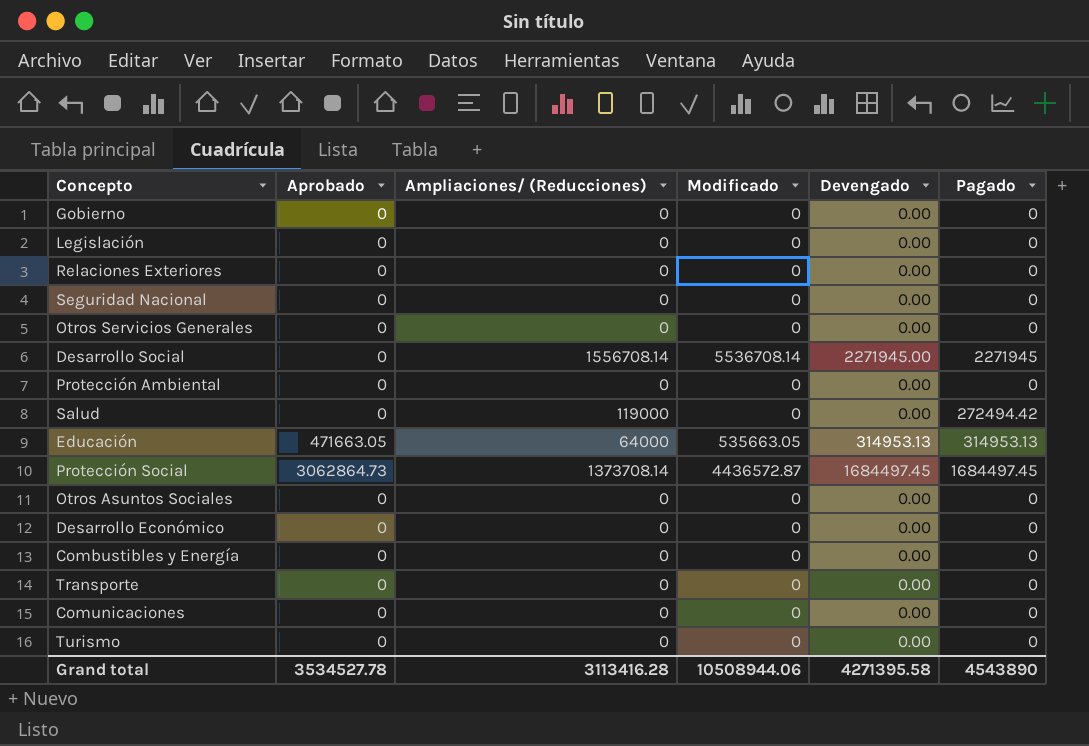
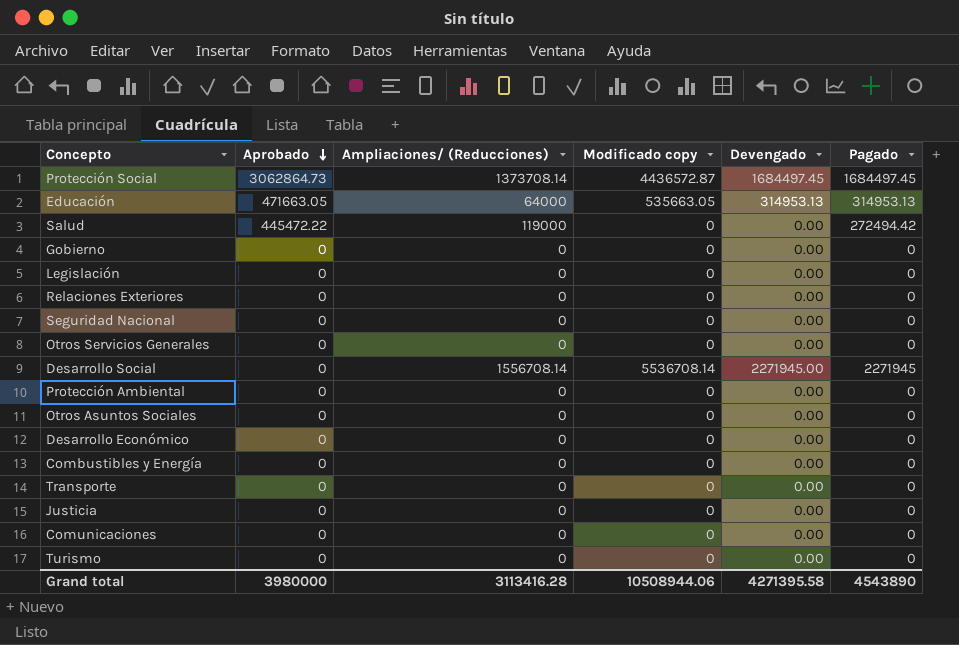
row order: none -> Aprobado descending
column name: Modificado -> Modificado copy
Salud | Aprobado: 0 -> 445472.22
row Justicia: none -> 0 | 0 | 0 | 0.00 | 0
Grand total | Aprobado: 3534527.78 -> 3980000

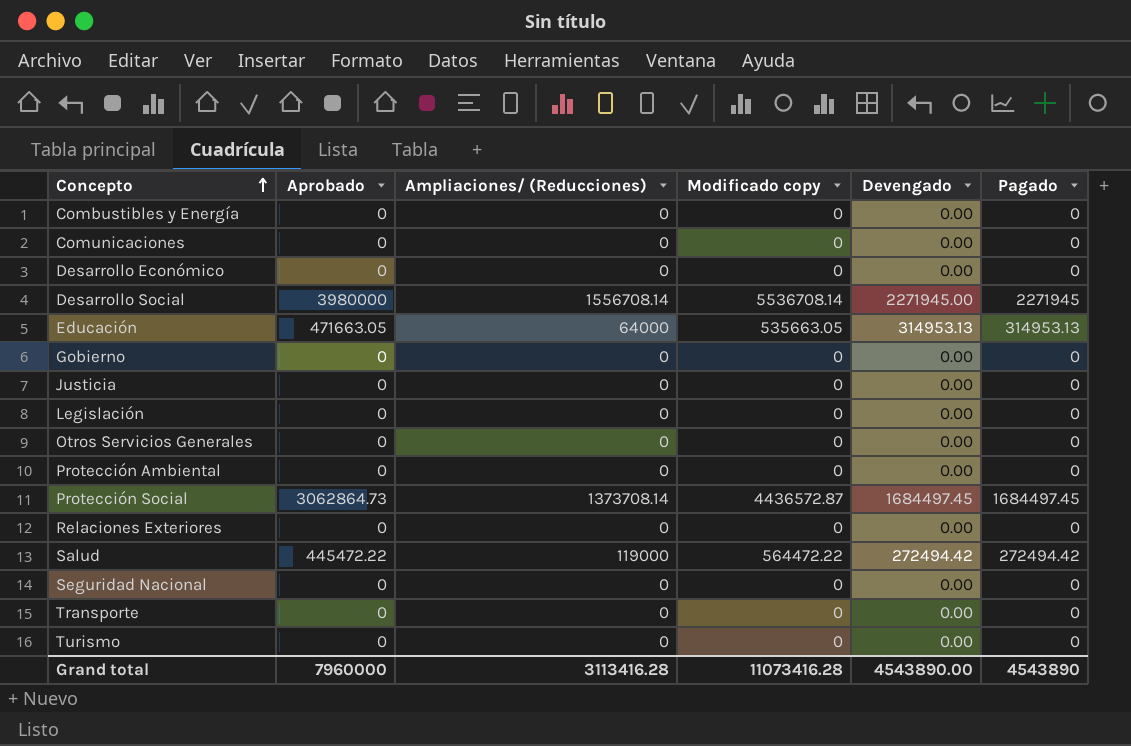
row order: Aprobado descending -> Concepto ascending
row Otros Asuntos Sociales: 0 | 0 | 0 | 0.00 | 0 -> none
Desarrollo Social | Aprobado: 0 -> 3980000
Salud | Modificado copy: 0 -> 564472.22
Salud | Devengado: 0.00 -> 272494.42
Grand total | Aprobado: 3980000 -> 7960000
Grand total | Modificado copy: 10508944.06 -> 11073416.28
Grand total | Devengado: 4271395.58 -> 4543890.00

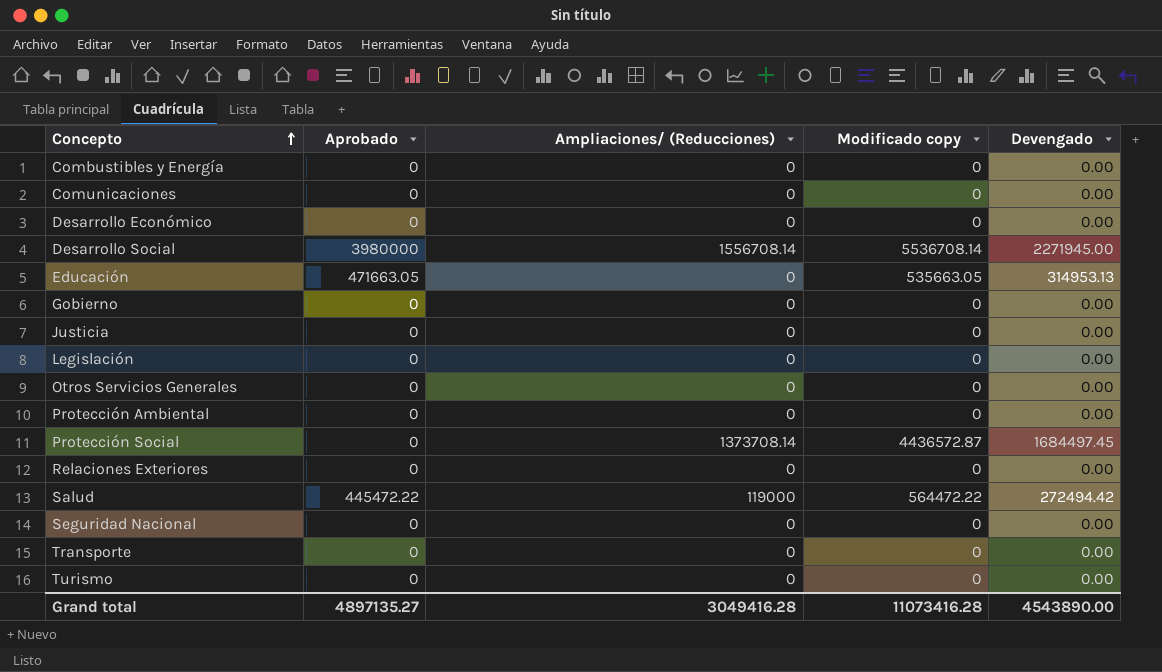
column Pagado | position: 6 -> none
Educación | Ampliaciones/ (Reducciones): 64000 -> 0
Protección Social | Aprobado: 3062864.73 -> 0
Grand total | Aprobado: 7960000 -> 4897135.27
Grand total | Ampliaciones/ (Reducciones): 3113416.28 -> 3049416.28

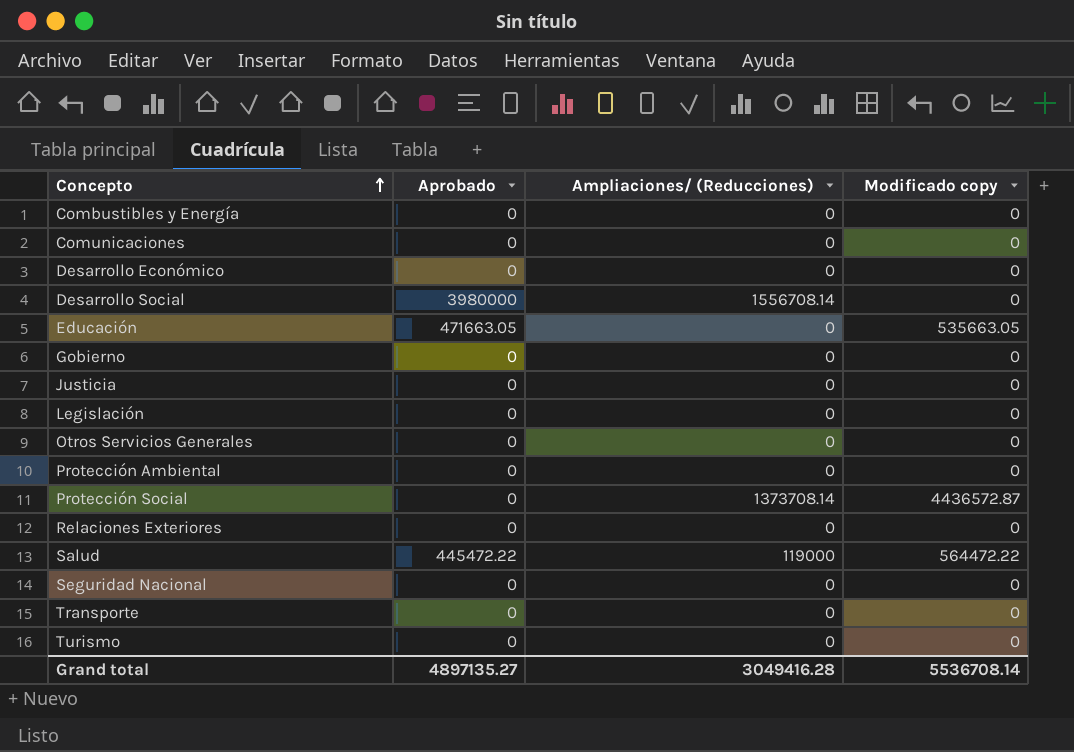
column Devengado | position: 5 -> none
Desarrollo Social | Modificado copy: 5536708.14 -> 0
Grand total | Modificado copy: 11073416.28 -> 5536708.14

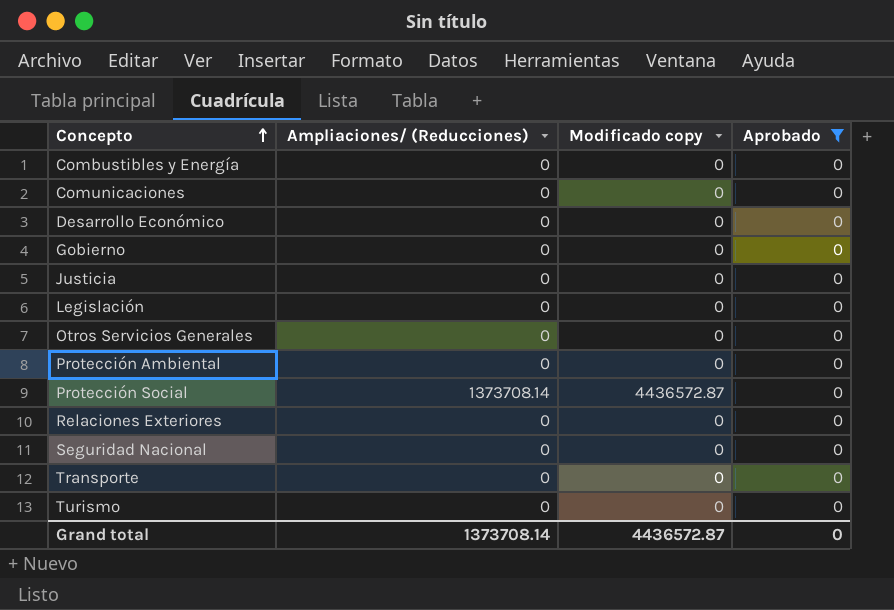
filter: none -> Aprobado = 0
column Aprobado | position: 2 -> 4
Grand total | Ampliaciones/ (Reducciones): 3049416.28 -> 1373708.14
Grand total | Modificado copy: 5536708.14 -> 4436572.87
Grand total | Aprobado: 4897135.27 -> 0

